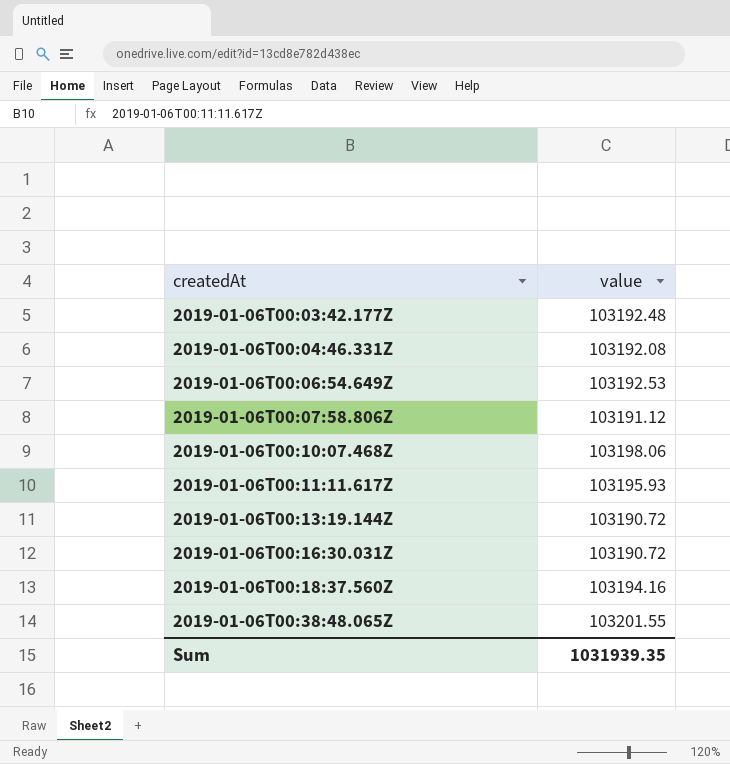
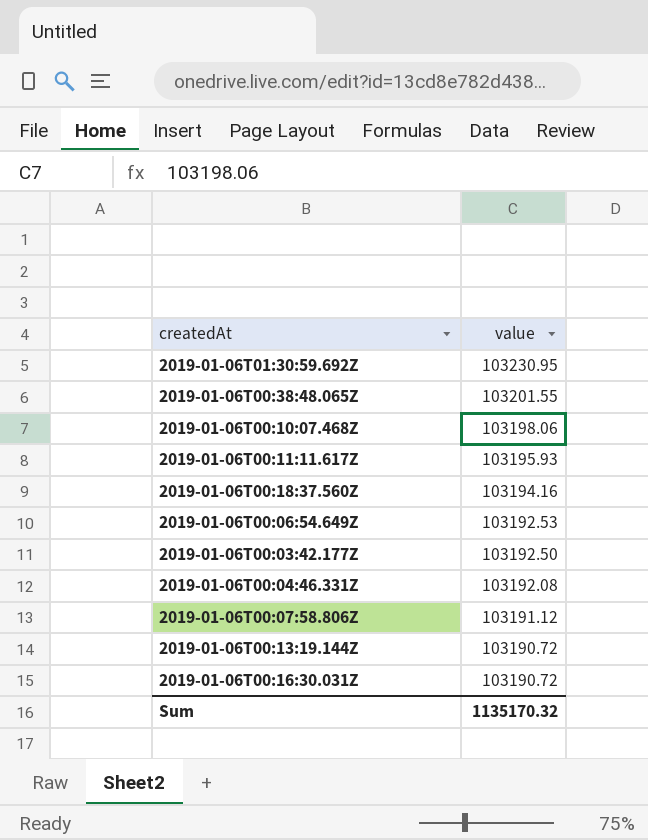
row order: createdAt ascending -> value descending
row 2019-01-06T01:30:59.692Z: none -> 103230.95
2019-01-06T00:03:42.177Z | value: 103192.48 -> 103192.50
Sum | value: 1031939.35 -> 1135170.32

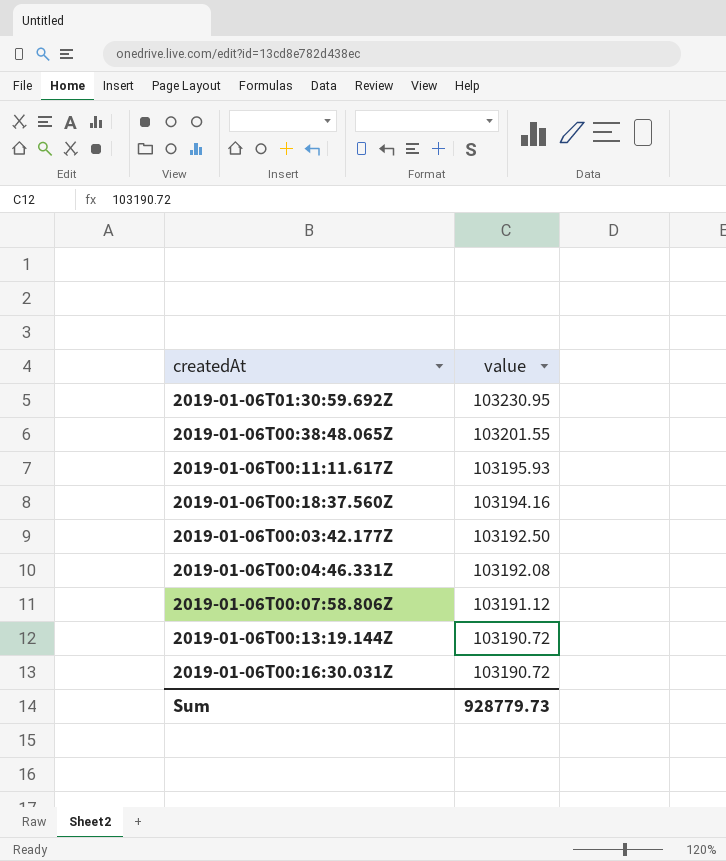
row 2019-01-06T00:10:07.468Z: 103198.06 -> none
row 2019-01-06T00:06:54.649Z: 103192.53 -> none
Sum | value: 1135170.32 -> 928779.73

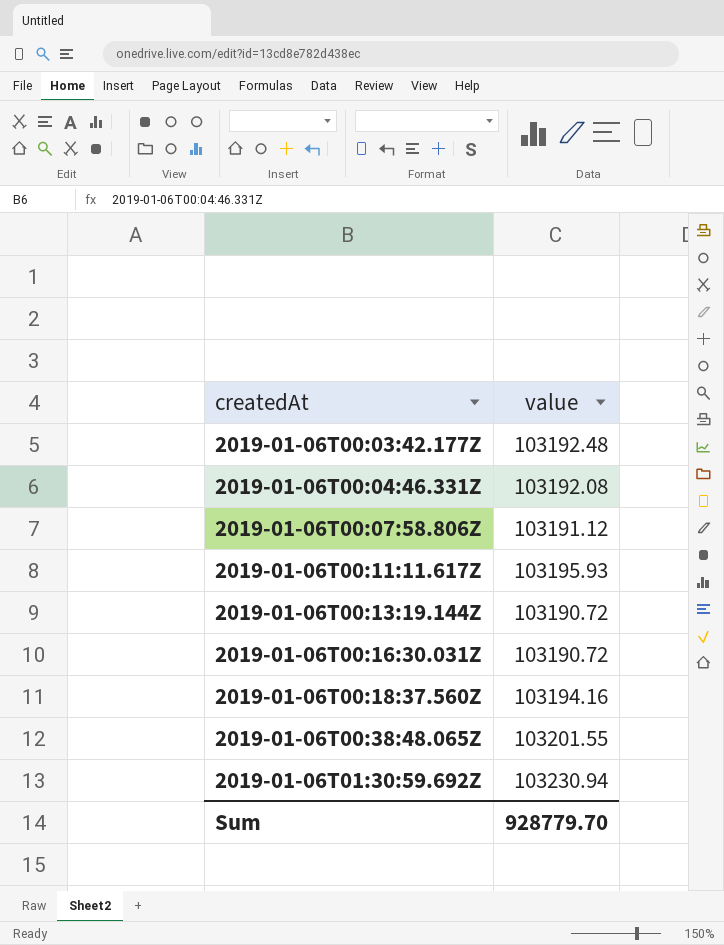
row order: value descending -> createdAt ascending
2019-01-06T00:03:42.177Z | value: 103192.50 -> 103192.48
2019-01-06T01:30:59.692Z | value: 103230.95 -> 103230.94
Sum | value: 928779.73 -> 928779.70

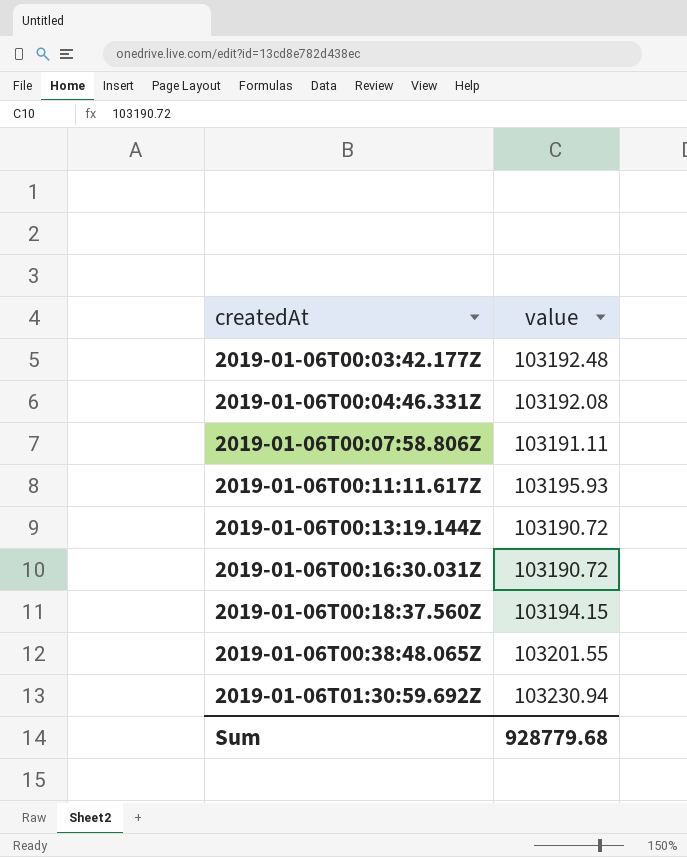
2019-01-06T00:07:58.806Z | value: 103191.12 -> 103191.11
2019-01-06T00:18:37.560Z | value: 103194.16 -> 103194.15
Sum | value: 928779.70 -> 928779.68

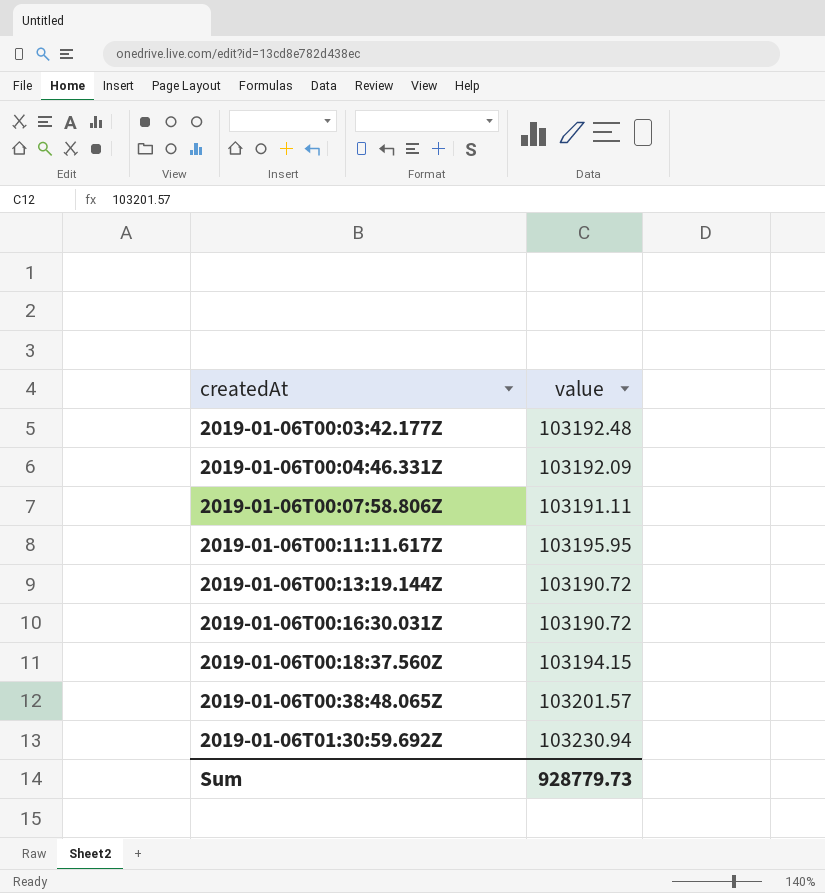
2019-01-06T00:04:46.331Z | value: 103192.08 -> 103192.09
2019-01-06T00:11:11.617Z | value: 103195.93 -> 103195.95
2019-01-06T00:38:48.065Z | value: 103201.55 -> 103201.57
Sum | value: 928779.68 -> 928779.73

